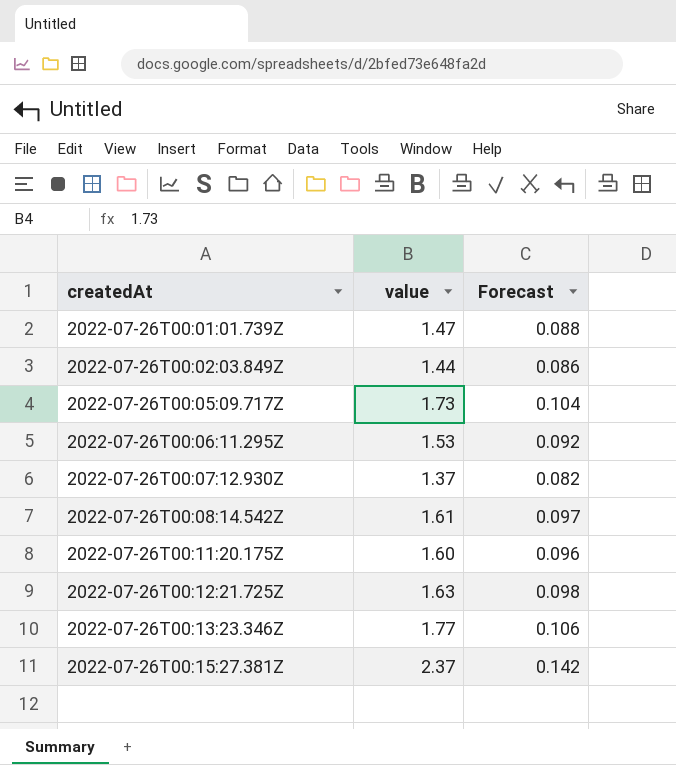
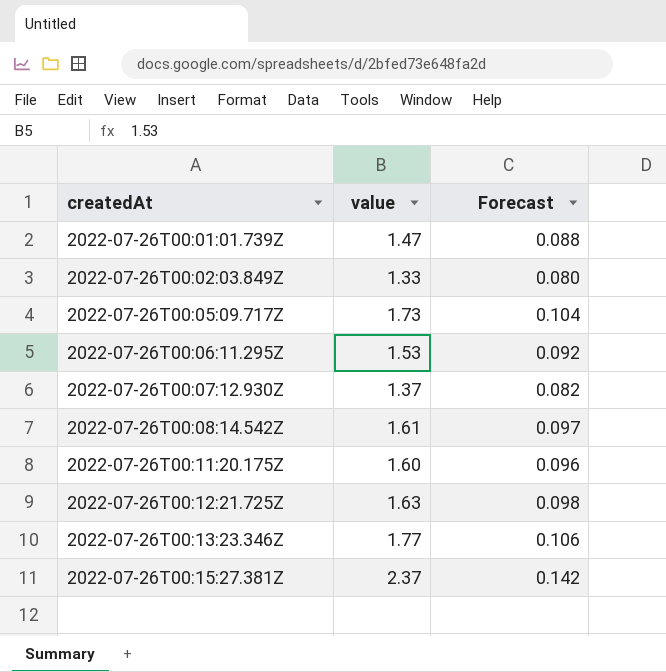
2022-07-26T00:02:03.849Z | value: 1.44 -> 1.33
2022-07-26T00:02:03.849Z | Forecast: 0.086 -> 0.080

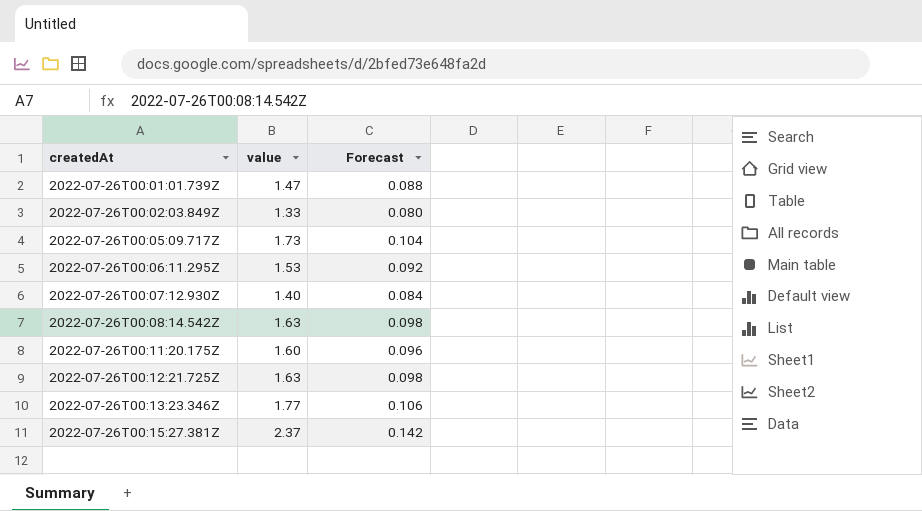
2022-07-26T00:07:12.930Z | value: 1.37 -> 1.40
2022-07-26T00:07:12.930Z | Forecast: 0.082 -> 0.084
2022-07-26T00:08:14.542Z | value: 1.61 -> 1.63
2022-07-26T00:08:14.542Z | Forecast: 0.097 -> 0.098

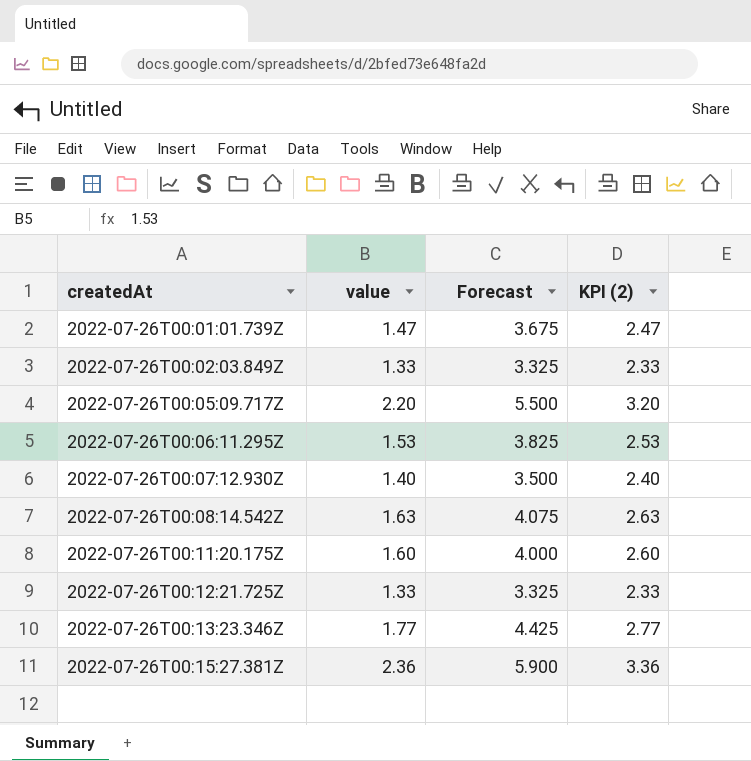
column Forecast | formula: [value] * 0.06 -> [value] * 2.5
column KPI (2) | formula: none -> [value] + 1
2022-07-26T00:05:09.717Z | value: 1.73 -> 2.20
2022-07-26T00:12:21.725Z | value: 1.63 -> 1.33
2022-07-26T00:15:27.381Z | value: 2.37 -> 2.36

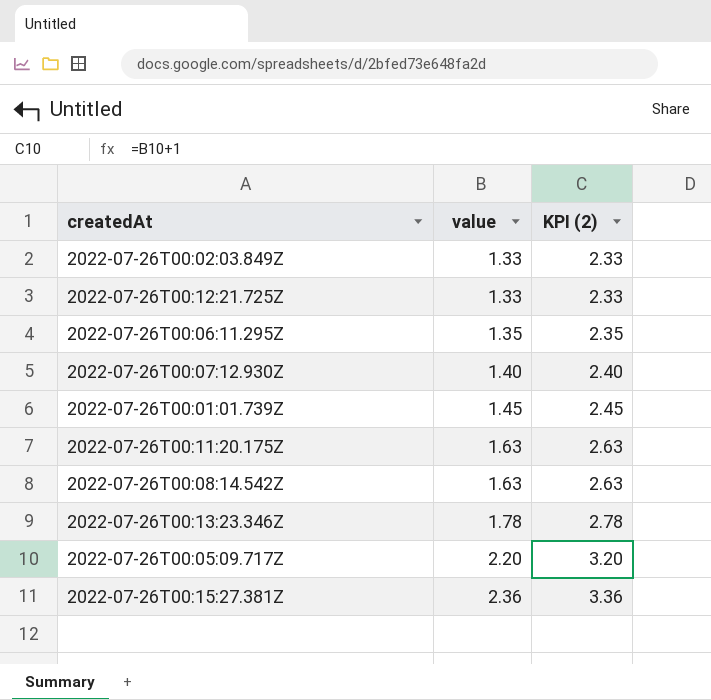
row order: createdAt ascending -> value ascending
column Forecast | formula: [value] * 2.5 -> none
2022-07-26T00:06:11.295Z | value: 1.53 -> 1.35
2022-07-26T00:06:11.295Z | KPI (2): 2.53 -> 2.35
2022-07-26T00:01:01.739Z | value: 1.47 -> 1.45
2022-07-26T00:01:01.739Z | KPI (2): 2.47 -> 2.45
2022-07-26T00:11:20.175Z | value: 1.60 -> 1.63
2022-07-26T00:11:20.175Z | KPI (2): 2.60 -> 2.63
2022-07-26T00:13:23.346Z | value: 1.77 -> 1.78
2022-07-26T00:13:23.346Z | KPI (2): 2.77 -> 2.78

